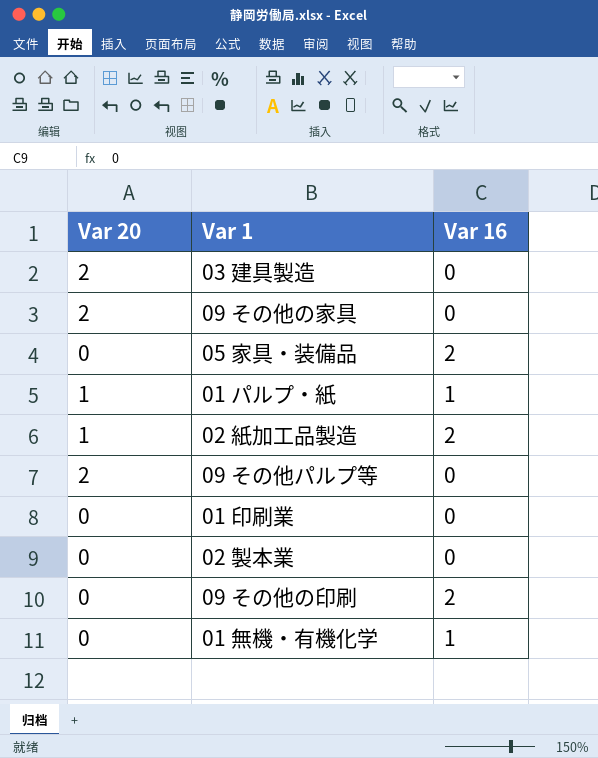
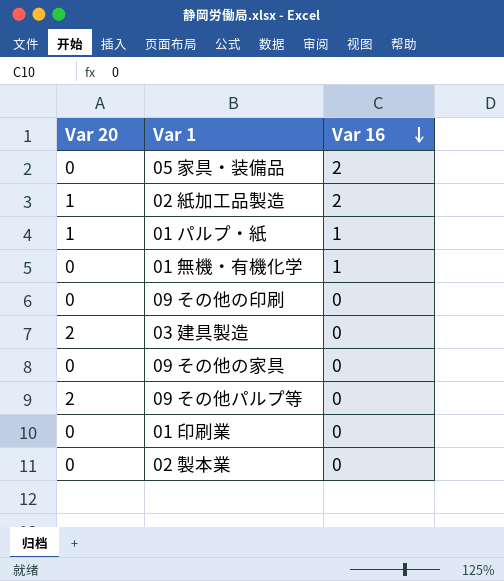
row order: none -> Var 16 descending
09 その他の印刷 | Var 16: 2 -> 0
09 その他の家具 | Var 20: 2 -> 0

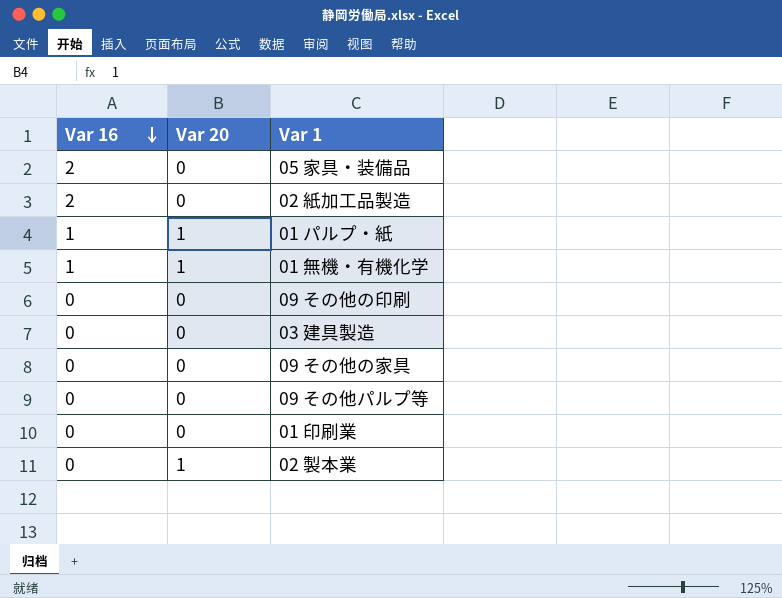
column Var 16 | position: 3 -> 1
02 紙加工品製造 | Var 20: 1 -> 0
01 無機・有機化学 | Var 20: 0 -> 1
03 建具製造 | Var 20: 2 -> 0
09 その他パルプ等 | Var 20: 2 -> 0
02 製本業 | Var 20: 0 -> 1

